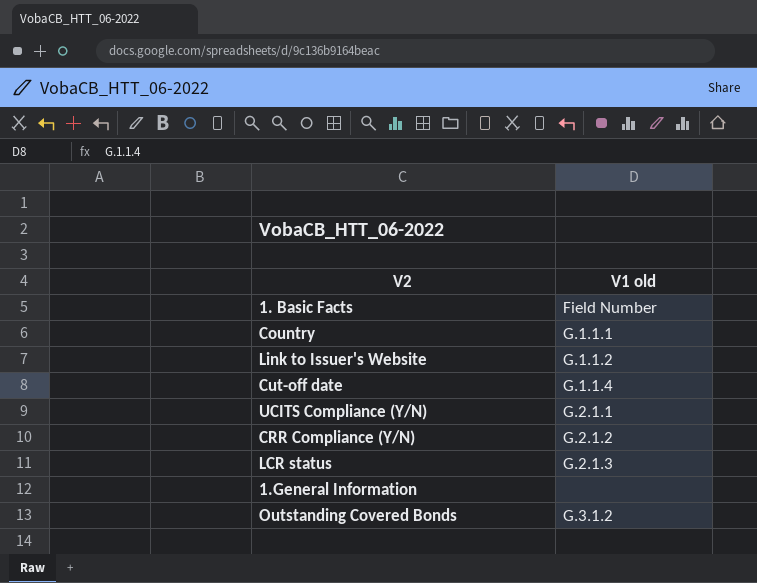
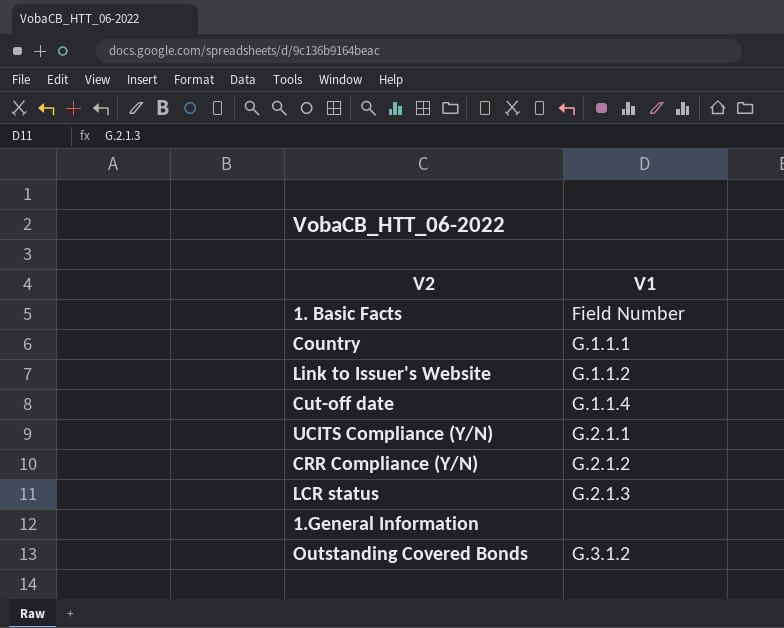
column name: V1 old -> V1

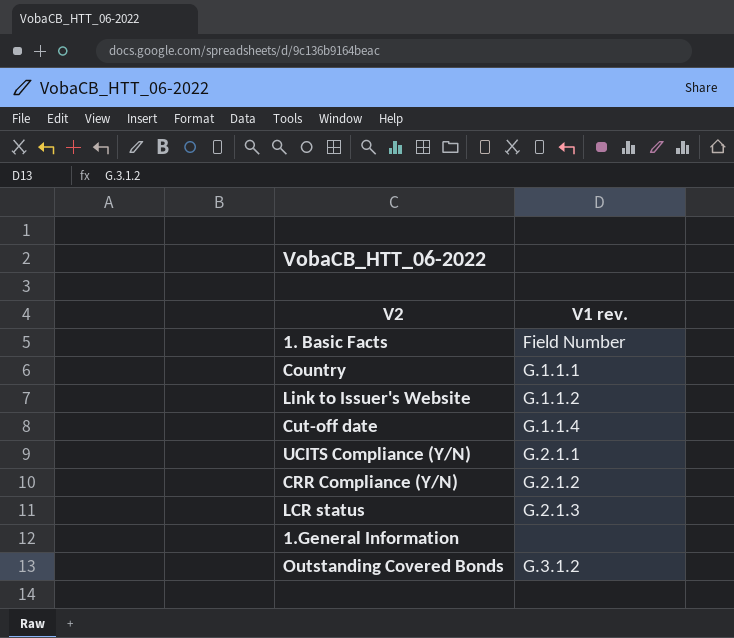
column name: V1 -> V1 rev.

